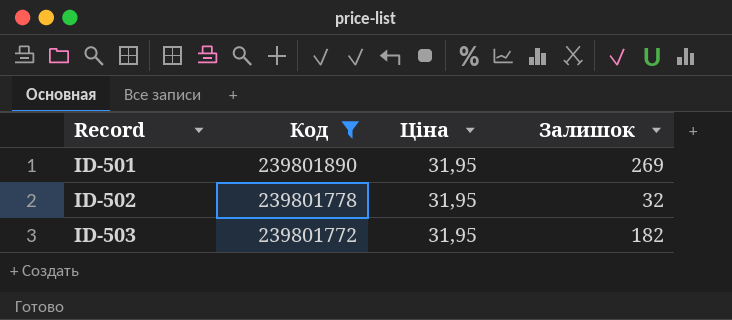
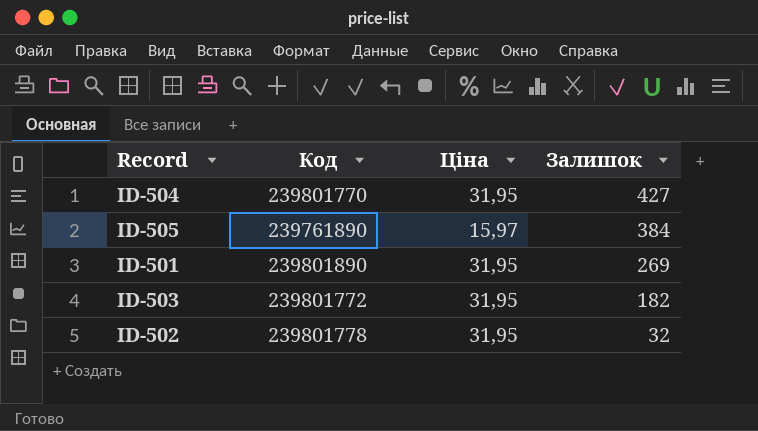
filter: Код >= 239801772 -> none
row order: Record ascending -> Залишок descending

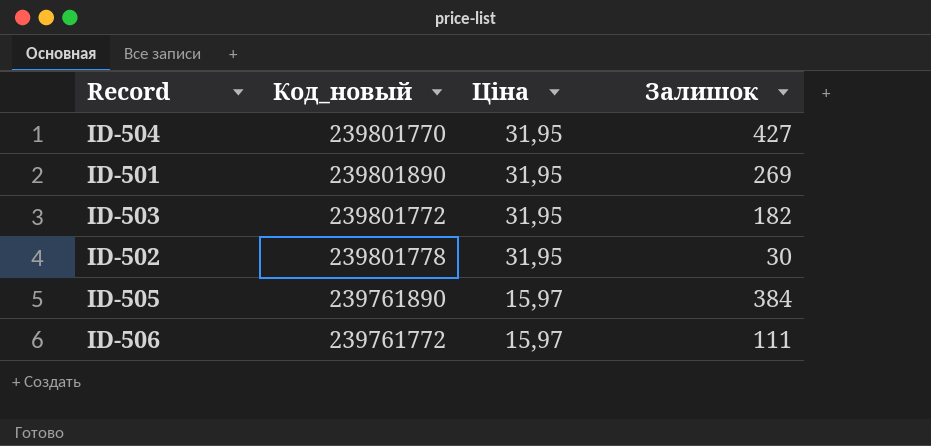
row order: Залишок descending -> Ціна descending
column name: Код -> Код_новый
ID-502 | Залишок: 32 -> 30
row ID-506: none -> 239761772 | 15,97 | 111

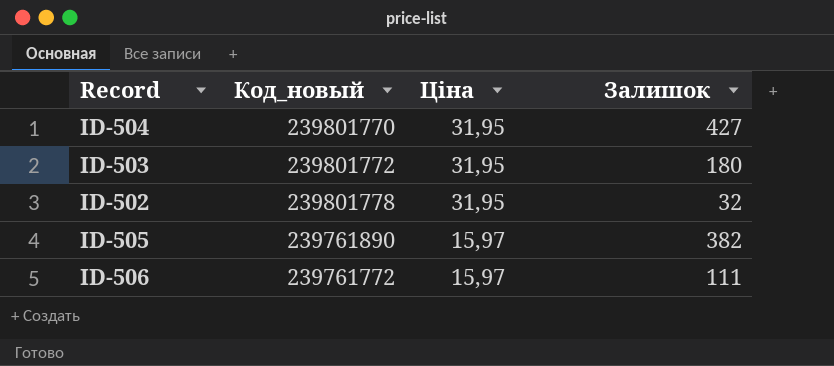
row ID-501: 239801890 | 31,95 | 269 -> none
ID-503 | Залишок: 182 -> 180
ID-502 | Залишок: 30 -> 32
ID-505 | Залишок: 384 -> 382

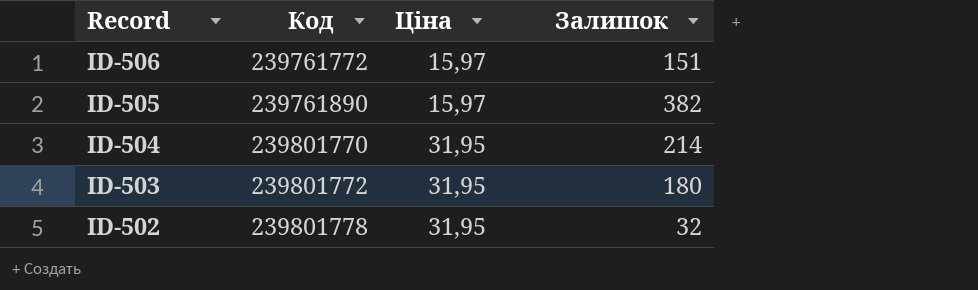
row order: Ціна descending -> Record descending
column name: Код_новый -> Код
ID-506 | Залишок: 111 -> 151
ID-504 | Залишок: 427 -> 214

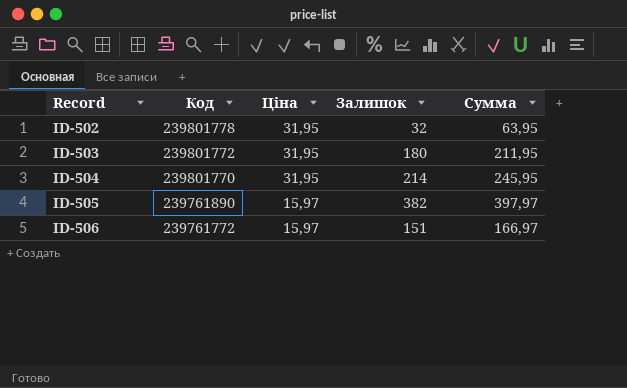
row order: Record descending -> Record ascending
column Сумма | formula: none -> [Ціна] + [Залишок]

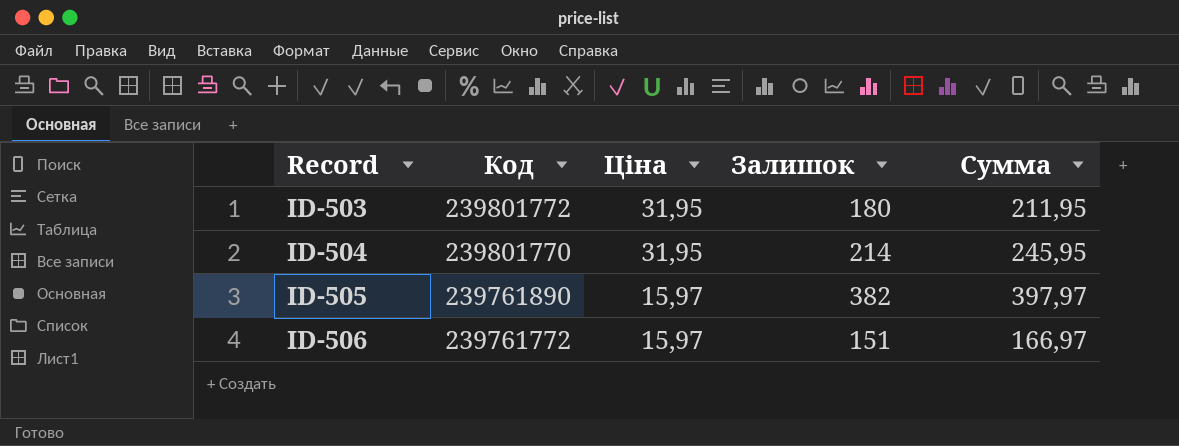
row ID-502: 239801778 | 31,95 | 32 | 63,95 -> none

